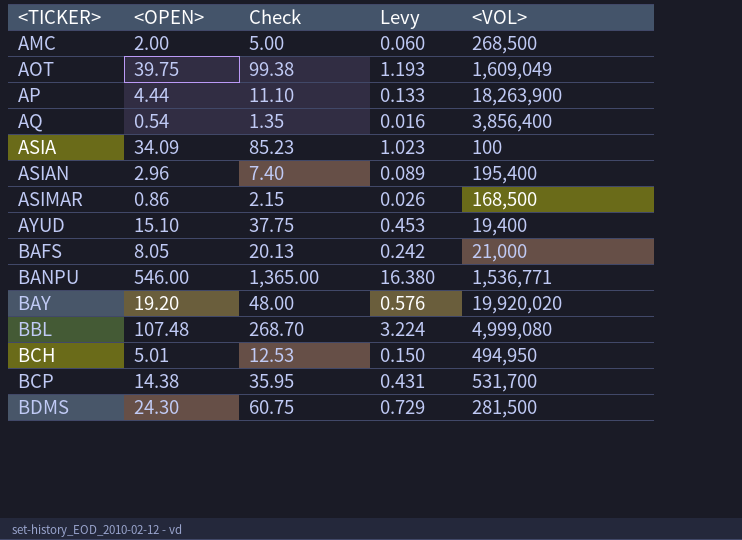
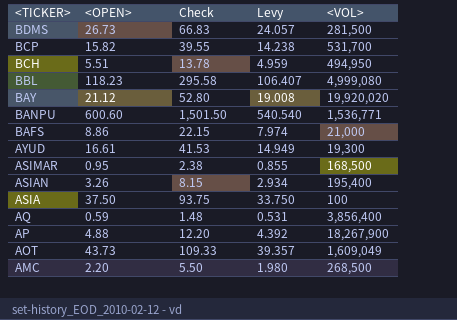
row order: <TICKER> ascending -> <TICKER> descending
column Levy | formula: [<OPEN>] * 0.03 -> [<OPEN>] * 0.9
BDMS | <OPEN>: 24.30 -> 26.73
BDMS | Check: 60.75 -> 66.83
BCP | <OPEN>: 14.38 -> 15.82
BCP | Check: 35.95 -> 39.55
BCH | <OPEN>: 5.01 -> 5.51
BCH | Check: 12.53 -> 13.78
BBL | <OPEN>: 107.48 -> 118.23
BBL | Check: 268.70 -> 295.58
BAY | <OPEN>: 19.20 -> 21.12
BAY | Check: 48.00 -> 52.80
BANPU | <OPEN>: 546.00 -> 600.60
BANPU | Check: 1,365.00 -> 1,501.50
BAFS | <OPEN>: 8.05 -> 8.86
BAFS | Check: 20.13 -> 22.15
AYUD | <OPEN>: 15.10 -> 16.61
AYUD | Check: 37.75 -> 41.53
AYUD | <VOL>: 19,400 -> 19,300
ASIMAR | <OPEN>: 0.86 -> 0.95
ASIMAR | Check: 2.15 -> 2.38
ASIAN | <OPEN>: 2.96 -> 3.26
ASIAN | Check: 7.40 -> 8.15
ASIA | <OPEN>: 34.09 -> 37.50
ASIA | Check: 85.23 -> 93.75
AQ | <OPEN>: 0.54 -> 0.59
AQ | Check: 1.35 -> 1.48
AP | <OPEN>: 4.44 -> 4.88
AP | Check: 11.10 -> 12.20
AP | <VOL>: 18,263,900 -> 18,267,900
AOT | <OPEN>: 39.75 -> 43.73
AOT | Check: 99.38 -> 109.33
AMC | <OPEN>: 2.00 -> 2.20
AMC | Check: 5.00 -> 5.50

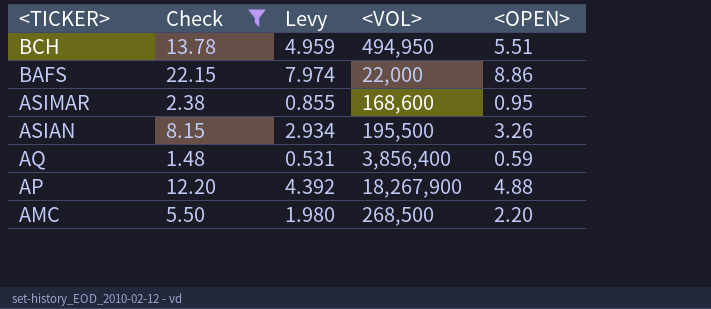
filter: none -> Check <= 22.15
column <OPEN> | position: 2 -> 5
BAFS | <VOL>: 21,000 -> 22,000
ASIMAR | <VOL>: 168,500 -> 168,600
ASIAN | <VOL>: 195,400 -> 195,500

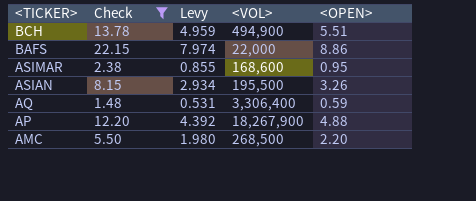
BCH | <VOL>: 494,950 -> 494,900
AQ | <VOL>: 3,856,400 -> 3,306,400

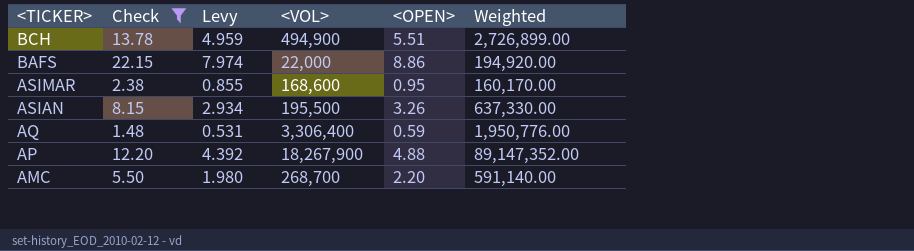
column Weighted | formula: none -> [<VOL>] * [<OPEN>]
AMC | <VOL>: 268,500 -> 268,700

